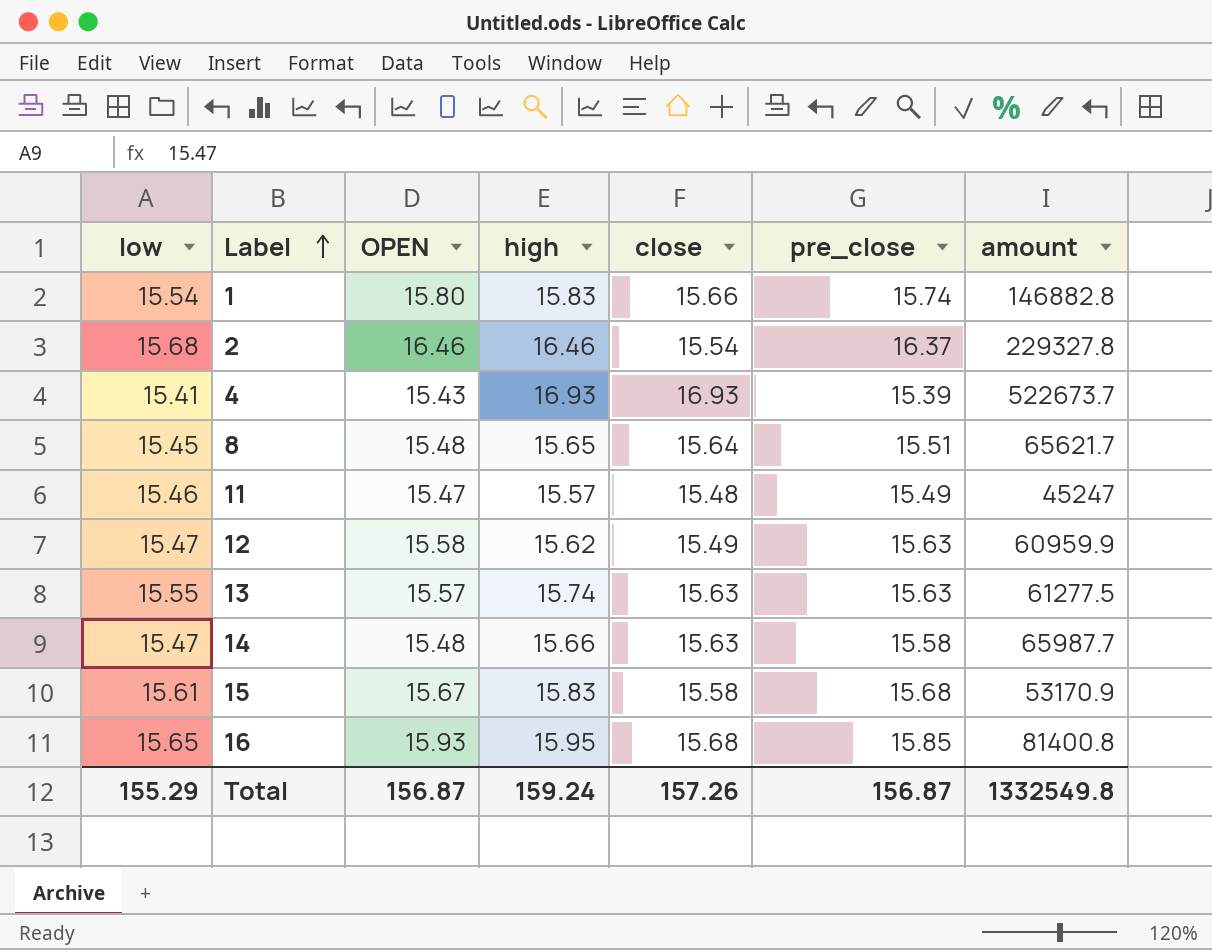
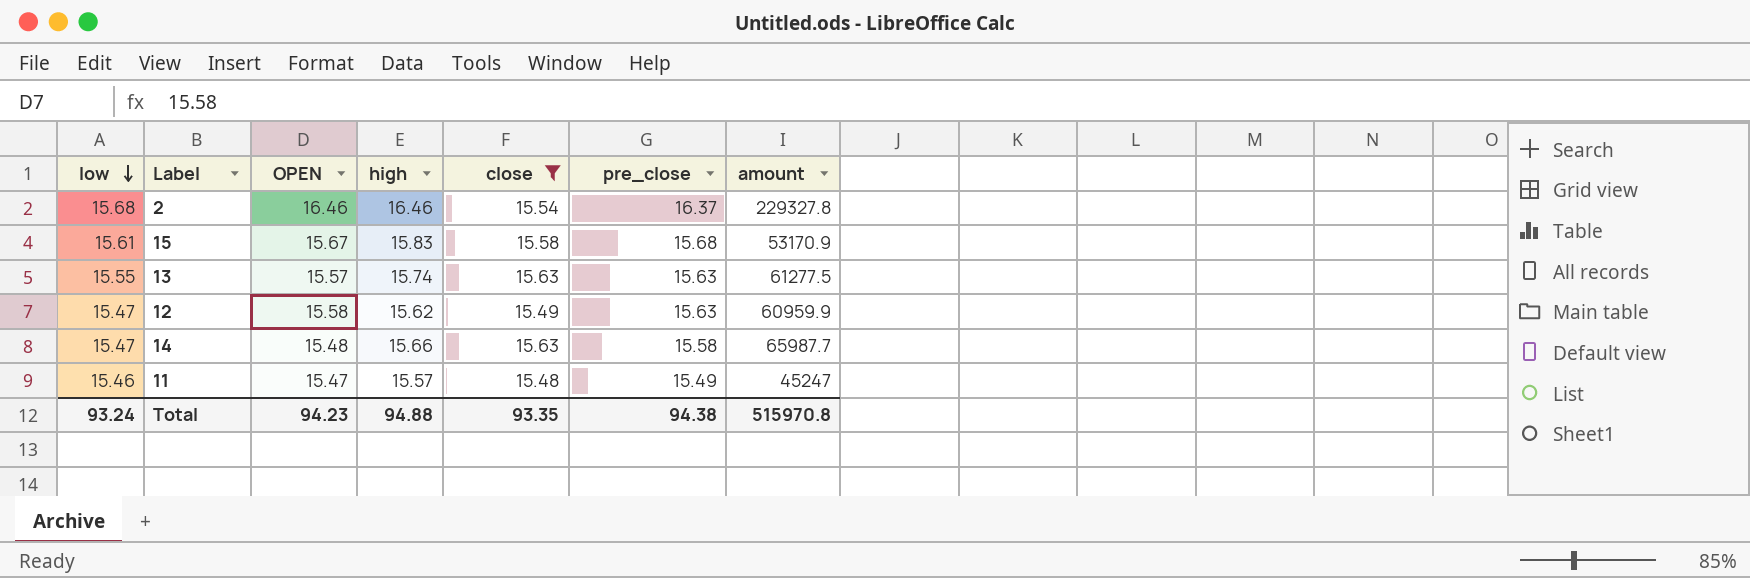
filter: none -> close <= 15.63
row order: Label ascending -> low descending
Total | low: 155.29 -> 93.24
Total | OPEN: 156.87 -> 94.23
Total | high: 159.24 -> 94.88
Total | close: 157.26 -> 93.35
Total | pre_close: 156.87 -> 94.38
Total | amount: 1332549.8 -> 515970.8

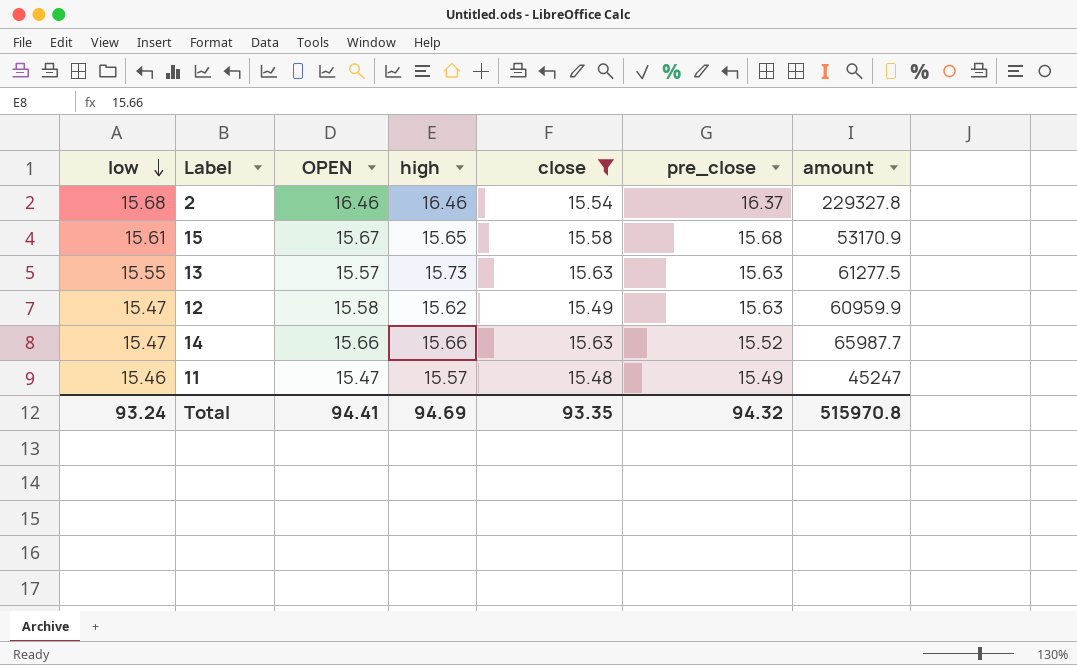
15 | high: 15.83 -> 15.65
13 | high: 15.74 -> 15.73
14 | OPEN: 15.48 -> 15.66
14 | pre_close: 15.58 -> 15.52
Total | OPEN: 94.23 -> 94.41
Total | high: 94.88 -> 94.69
Total | pre_close: 94.38 -> 94.32

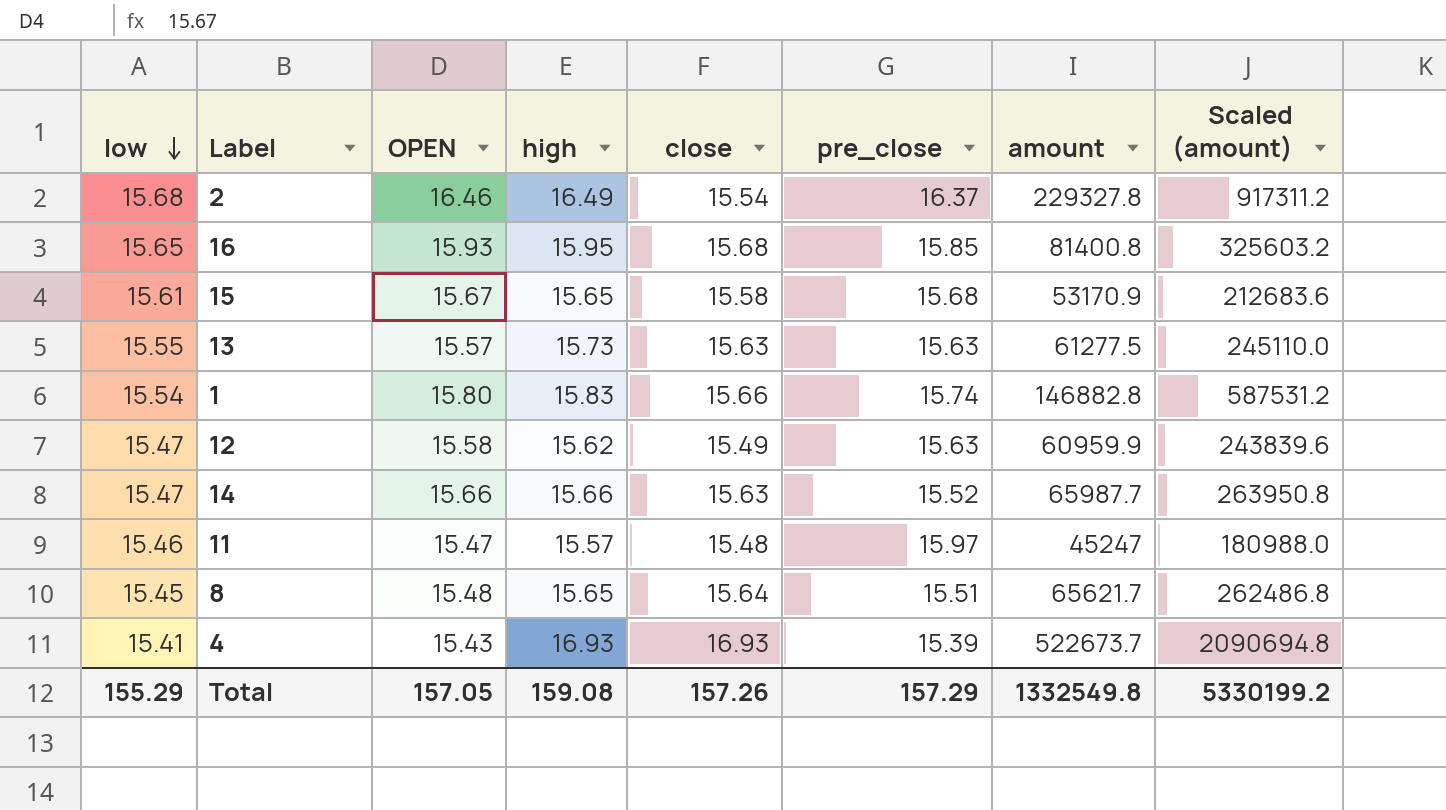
filter: close <= 15.63 -> none
column Scaled (amount) | formula: none -> [amount] * 4
2 | high: 16.46 -> 16.49
11 | pre_close: 15.49 -> 15.97
Total | low: 93.24 -> 155.29
Total | OPEN: 94.41 -> 157.05
Total | high: 94.69 -> 159.08
Total | close: 93.35 -> 157.26
Total | pre_close: 94.32 -> 157.29
Total | amount: 515970.8 -> 1332549.8

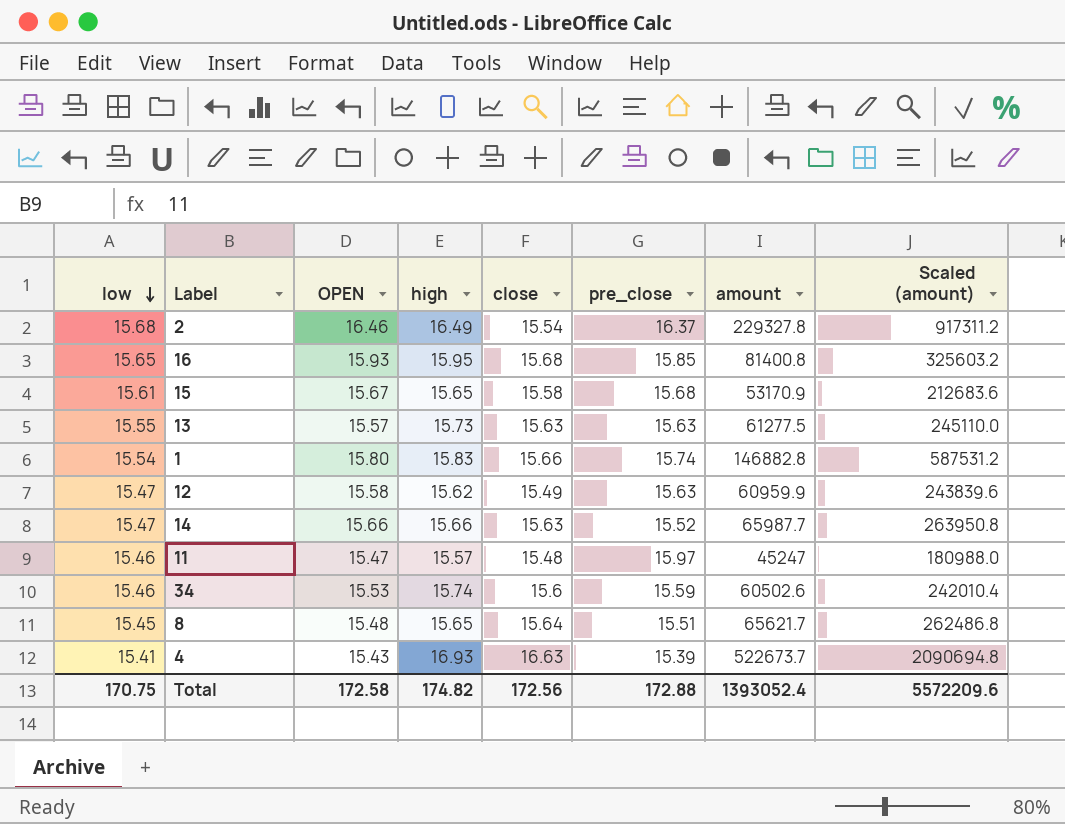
row 34: none -> 15.46 | 15.53 | 15.74 | 15.6 | 15.59 | 60502.6 | 242010.4
4 | close: 16.93 -> 16.63
Total | low: 155.29 -> 170.75
Total | OPEN: 157.05 -> 172.58
Total | high: 159.08 -> 174.82
Total | close: 157.26 -> 172.56
Total | pre_close: 157.29 -> 172.88
Total | amount: 1332549.8 -> 1393052.4
Total | Scaled (amount): 5330199.2 -> 5572209.6

